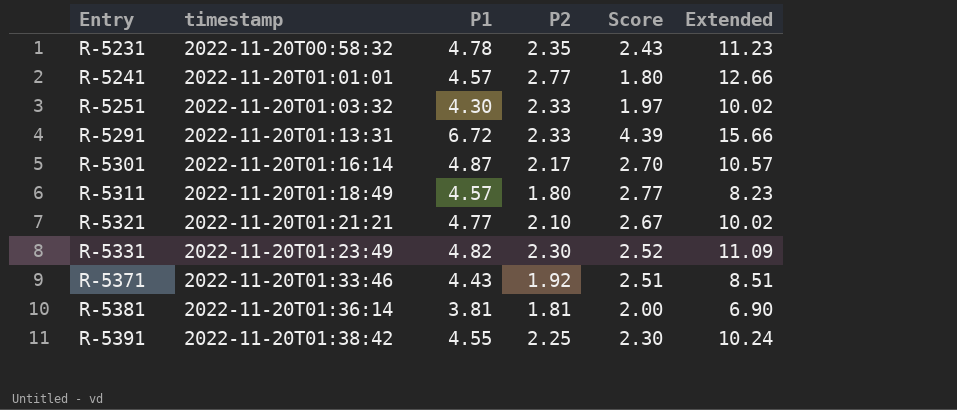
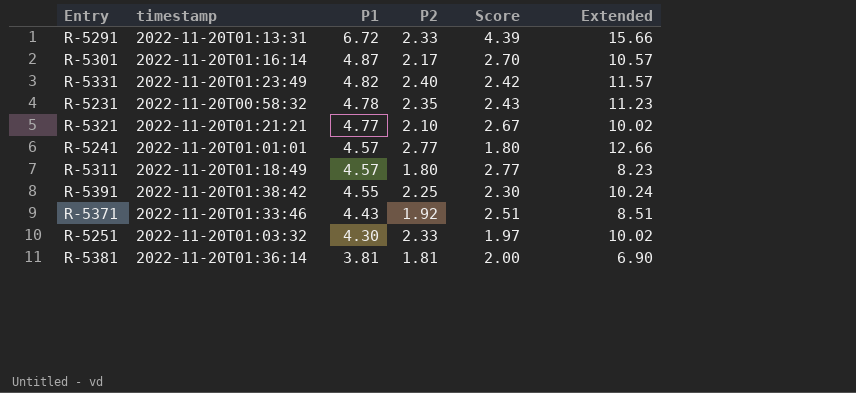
row order: Entry ascending -> P1 descending
R-5331 | P2: 2.30 -> 2.40
R-5331 | Score: 2.52 -> 2.42
R-5331 | Extended: 11.09 -> 11.57

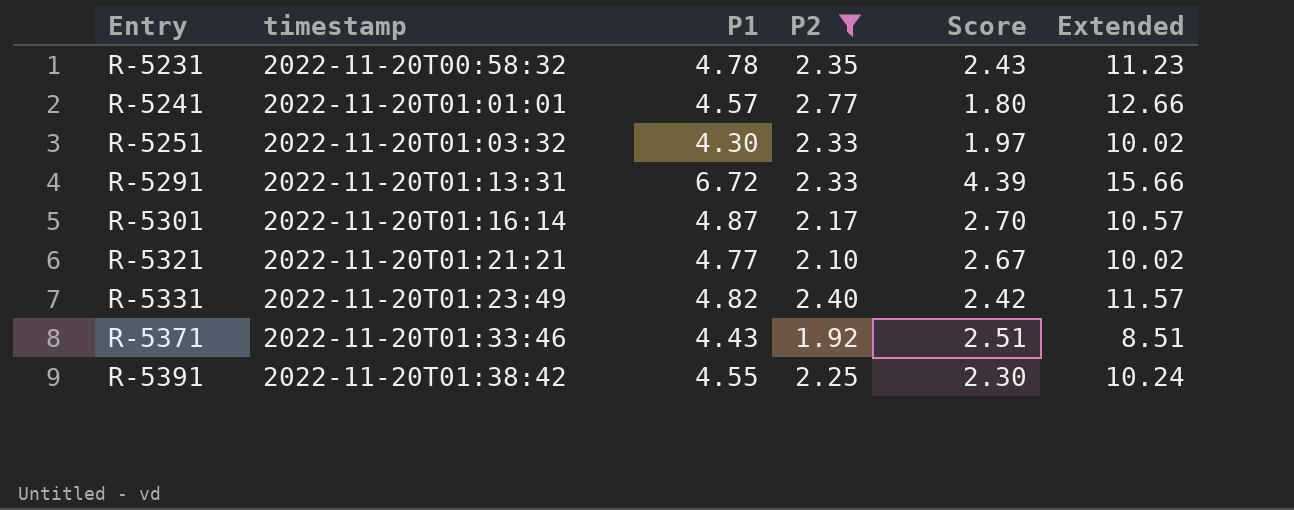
filter: none -> P2 >= 1.92
row order: P1 descending -> Entry ascending

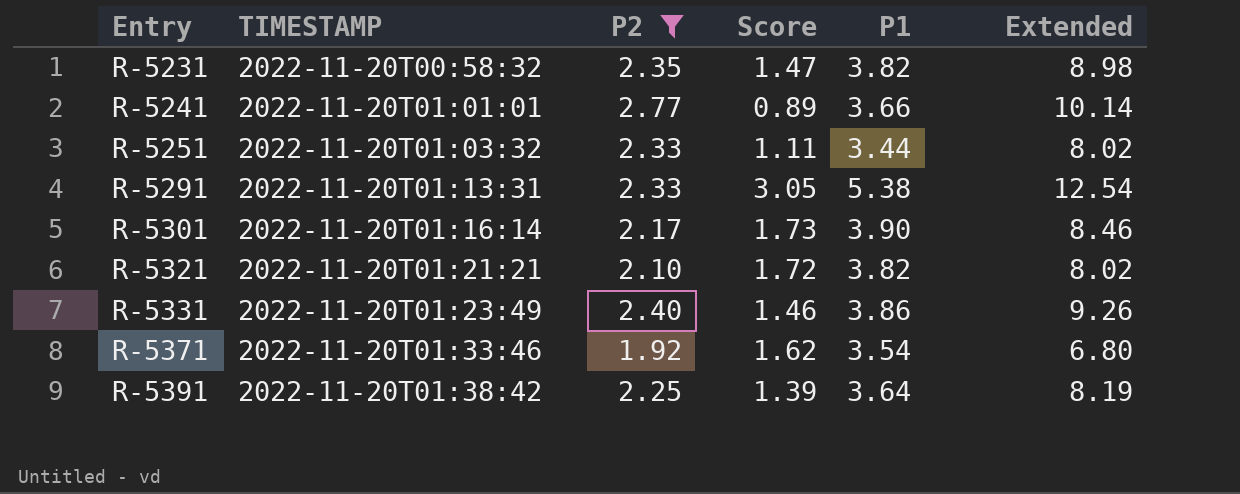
column name: timestamp -> TIMESTAMP
column P1 | position: 3 -> 5
R-5231 | Score: 2.43 -> 1.47
R-5231 | P1: 4.78 -> 3.82
R-5231 | Extended: 11.23 -> 8.98
R-5241 | Score: 1.80 -> 0.89
R-5241 | P1: 4.57 -> 3.66
R-5241 | Extended: 12.66 -> 10.14
R-5251 | Score: 1.97 -> 1.11
R-5251 | P1: 4.30 -> 3.44
R-5251 | Extended: 10.02 -> 8.02
R-5291 | Score: 4.39 -> 3.05
R-5291 | P1: 6.72 -> 5.38
R-5291 | Extended: 15.66 -> 12.54
R-5301 | Score: 2.70 -> 1.73
R-5301 | P1: 4.87 -> 3.90
R-5301 | Extended: 10.57 -> 8.46
R-5321 | Score: 2.67 -> 1.72
R-5321 | P1: 4.77 -> 3.82
R-5321 | Extended: 10.02 -> 8.02
R-5331 | Score: 2.42 -> 1.46
R-5331 | P1: 4.82 -> 3.86
R-5331 | Extended: 11.57 -> 9.26
R-5371 | Score: 2.51 -> 1.62
R-5371 | P1: 4.43 -> 3.54
R-5371 | Extended: 8.51 -> 6.80
R-5391 | Score: 2.30 -> 1.39
R-5391 | P1: 4.55 -> 3.64
R-5391 | Extended: 10.24 -> 8.19

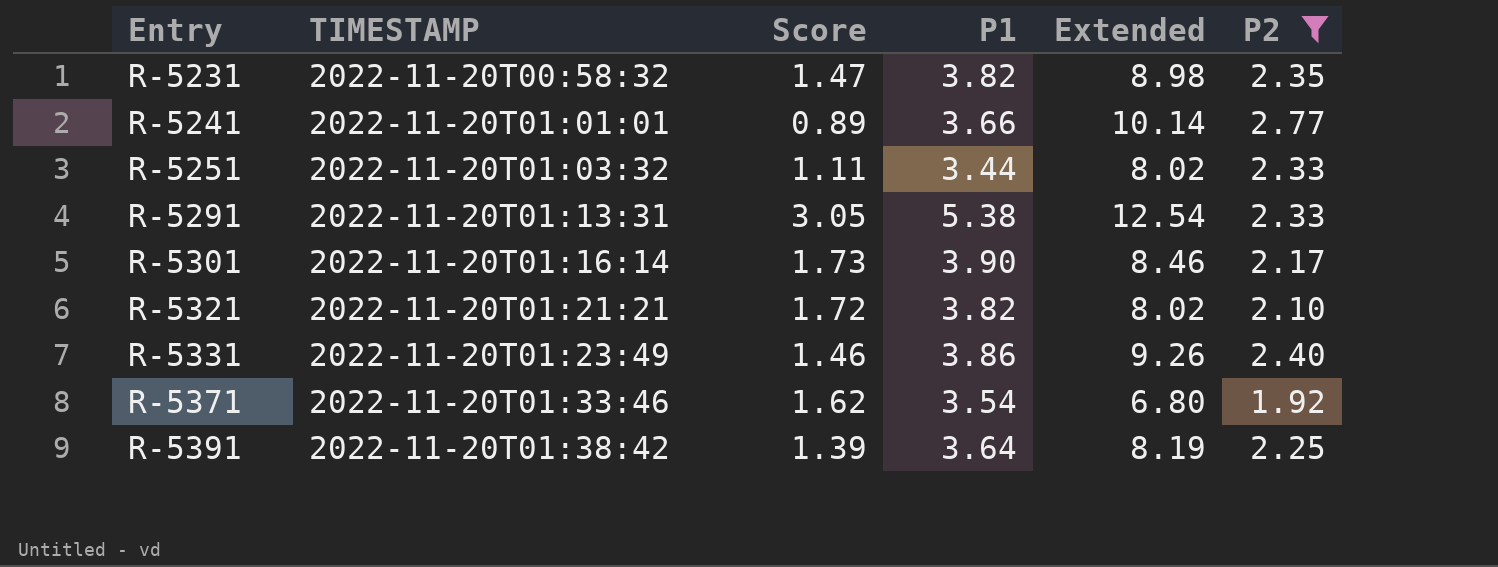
column P2 | position: 3 -> 6

